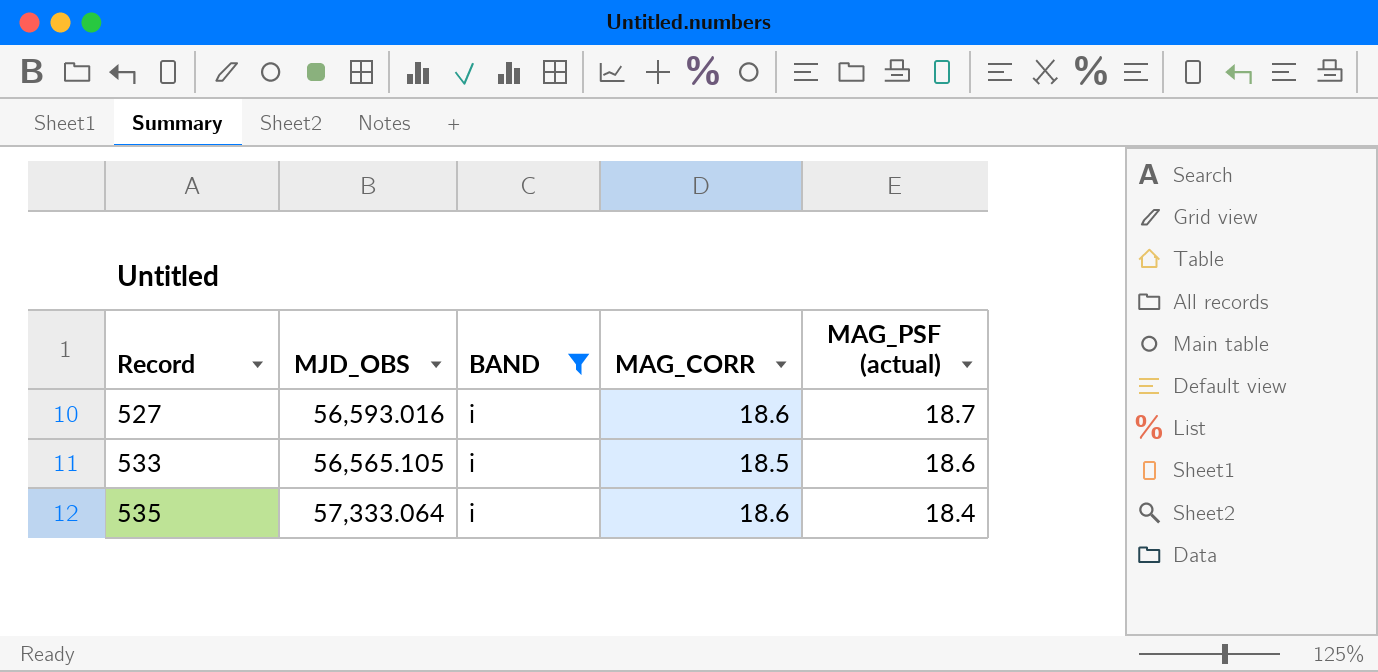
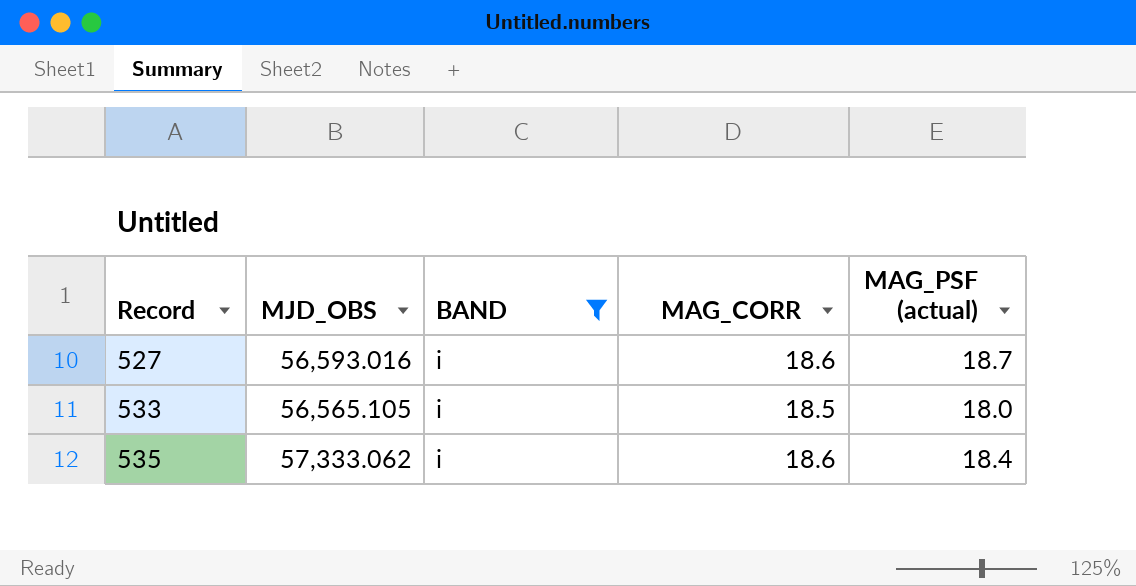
533 | MAG_PSF (actual): 18.6 -> 18.0
535 | MJD_OBS: 57,333.064 -> 57,333.062

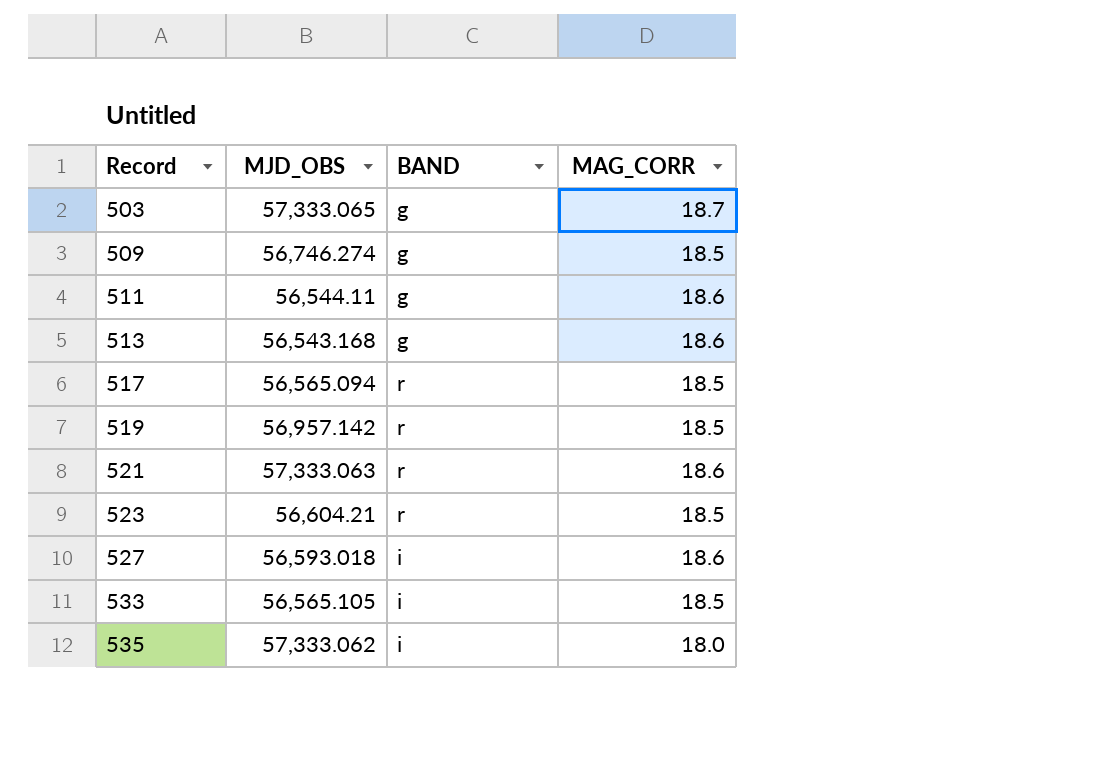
filter: BAND = i -> none
column MAG_PSF (actual) | position: 5 -> none
527 | MJD_OBS: 56,593.016 -> 56,593.018
535 | MAG_CORR: 18.6 -> 18.0

